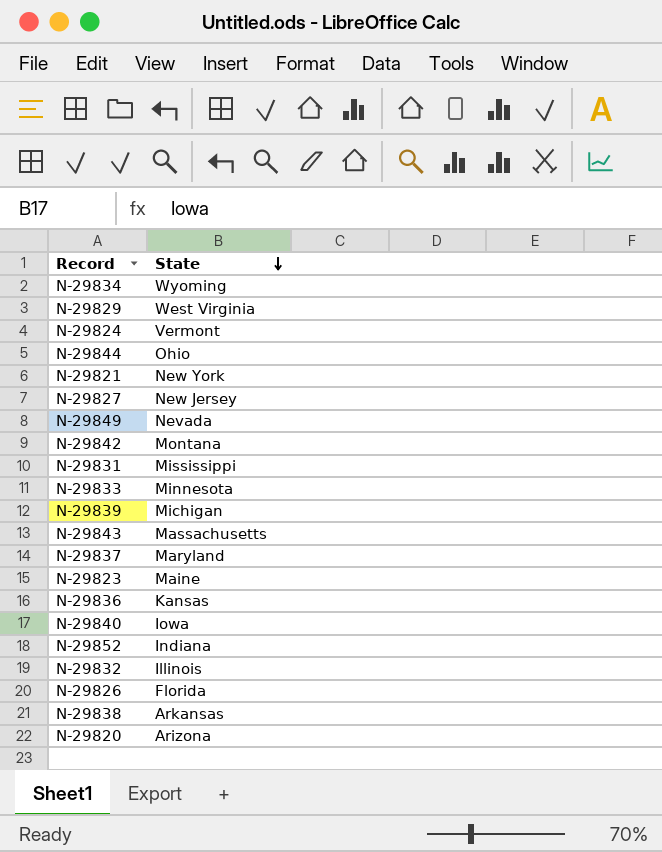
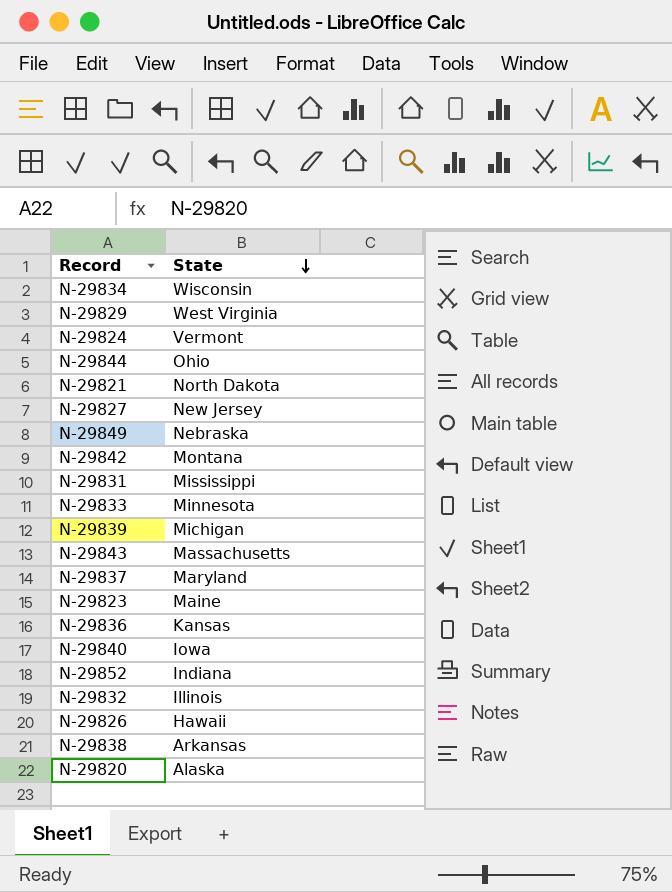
N-29834 | State: Wyoming -> Wisconsin
N-29821 | State: New York -> North Dakota
N-29849 | State: Nevada -> Nebraska
N-29826 | State: Florida -> Hawaii
N-29820 | State: Arizona -> Alaska

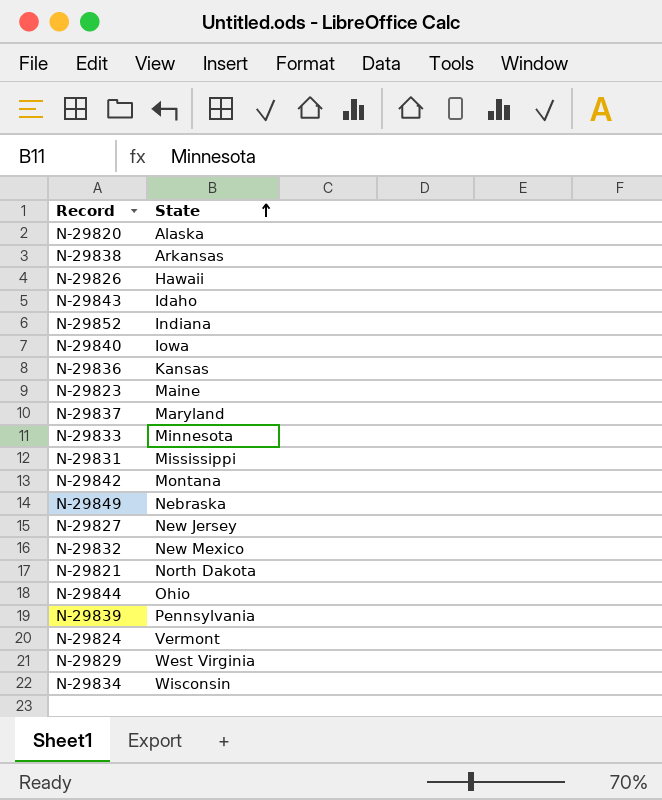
row order: State descending -> State ascending
N-29843 | State: Massachusetts -> Idaho
N-29832 | State: Illinois -> New Mexico
N-29839 | State: Michigan -> Pennsylvania

